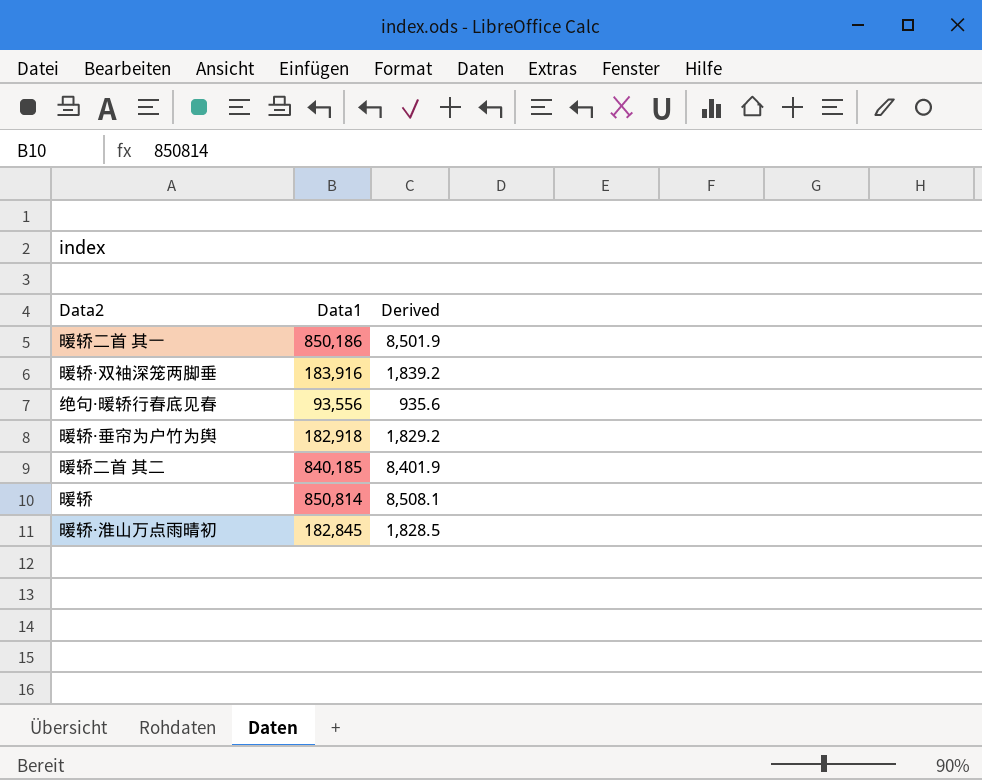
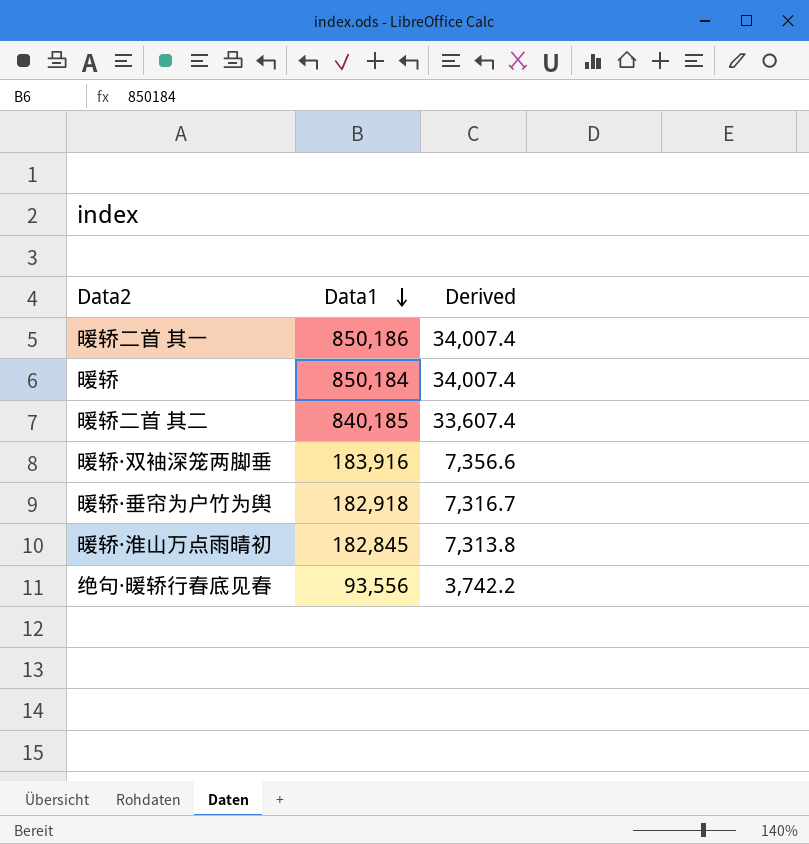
row order: none -> Data1 descending
column Derived | formula: [Data1] * 0.01 -> [Data1] * 0.04
暖轿 | Data1: 850,814 -> 850,184

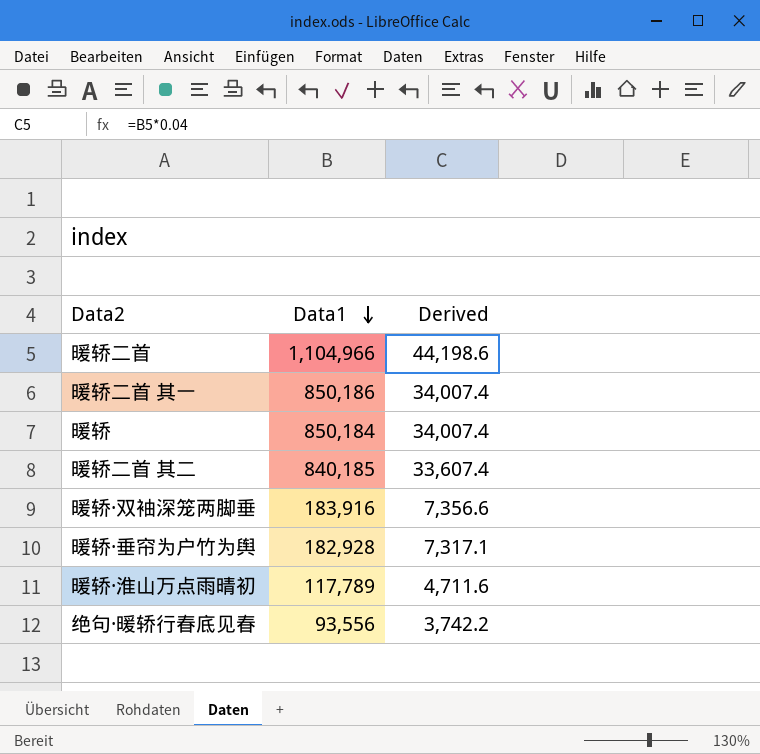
row 暖轿二首: none -> 1,104,966 | 44,198.6
暖轿·垂帘为户竹为舆 | Data1: 182,918 -> 182,928
暖轿·垂帘为户竹为舆 | Derived: 7,316.7 -> 7,317.1
暖轿·淮山万点雨晴初 | Data1: 182,845 -> 117,789
暖轿·淮山万点雨晴初 | Derived: 7,313.8 -> 4,711.6

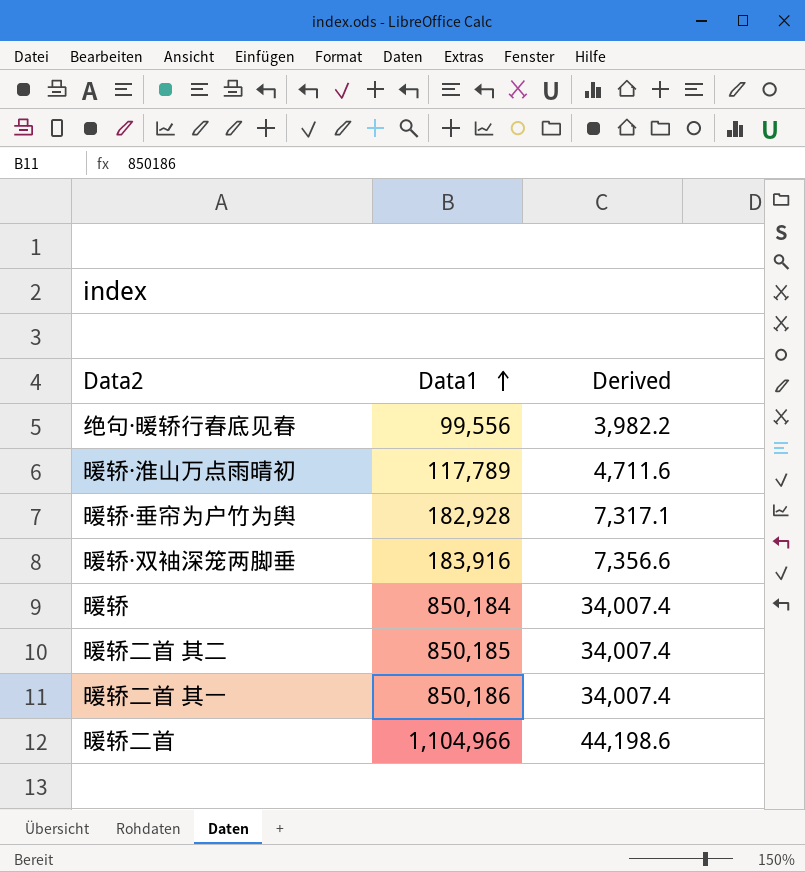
row order: Data1 descending -> Data1 ascending
绝句·暖轿行春底见春 | Data1: 93,556 -> 99,556
绝句·暖轿行春底见春 | Derived: 3,742.2 -> 3,982.2
暖轿二首 其二 | Data1: 840,185 -> 850,185
暖轿二首 其二 | Derived: 33,607.4 -> 34,007.4

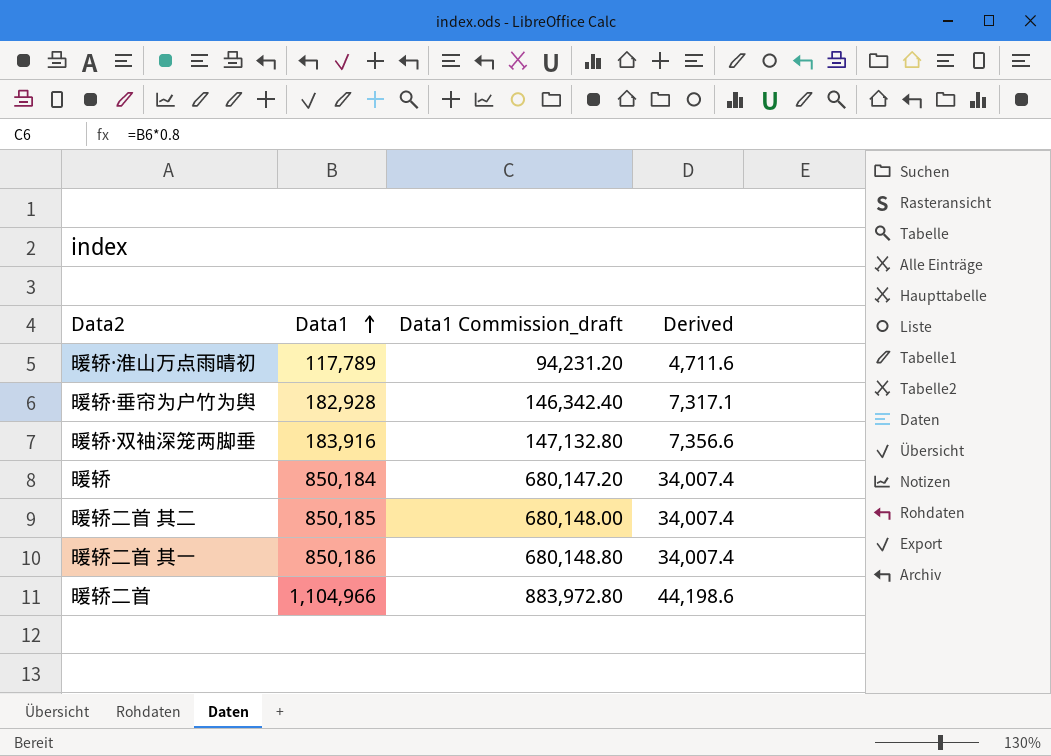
column Data1 Commission_draft | formula: none -> [Data1] * 0.8
row 绝句·暖轿行春底见春: 99,556 | 3,982.2 -> none

